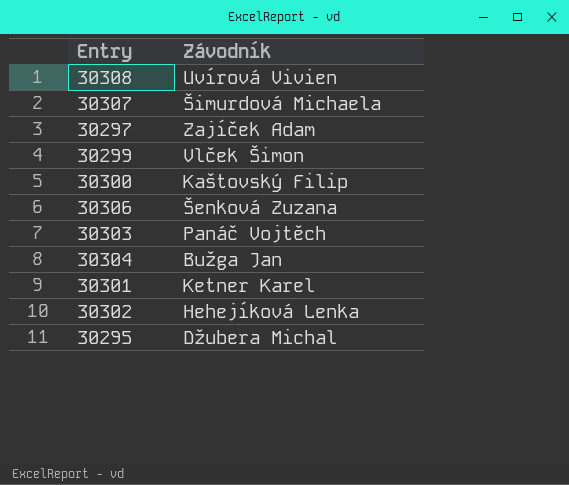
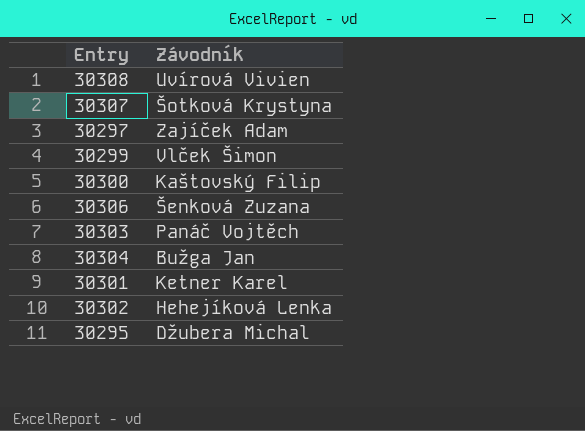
30307 | Závodník: Šimurdová Michaela -> Šotková Krystyna

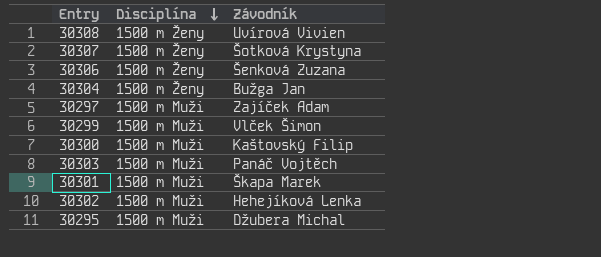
row order: none -> Disciplína descending
column Disciplína | position: none -> 2
30301 | Závodník: Ketner Karel -> Škapa Marek

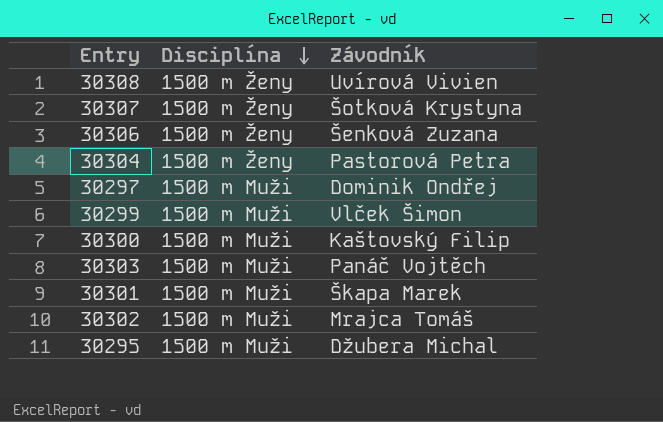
30304 | Závodník: Bužga Jan -> Pastorová Petra
30297 | Závodník: Zajíček Adam -> Dominik Ondřej
30302 | Závodník: Hehejíková Lenka -> Mrajca Tomáš

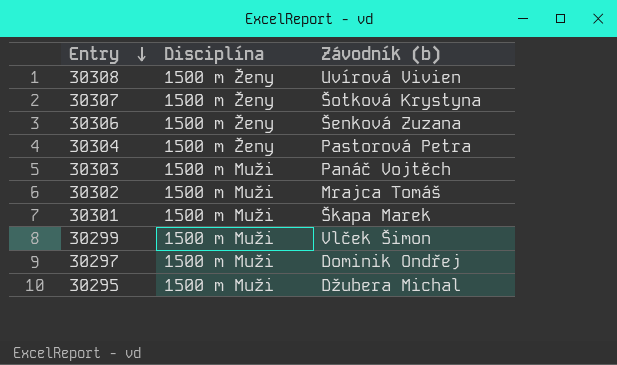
row order: Disciplína descending -> Entry descending
column name: Závodník -> Závodník (b)
row 30300: 1500 m Muži | Kaštovský Filip -> none

